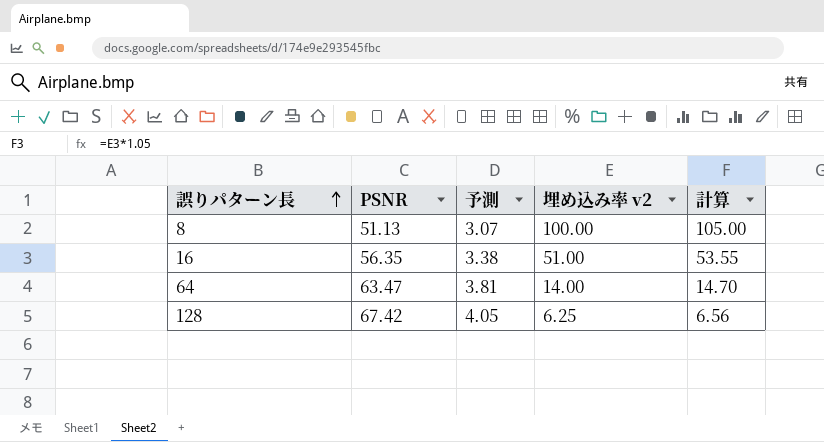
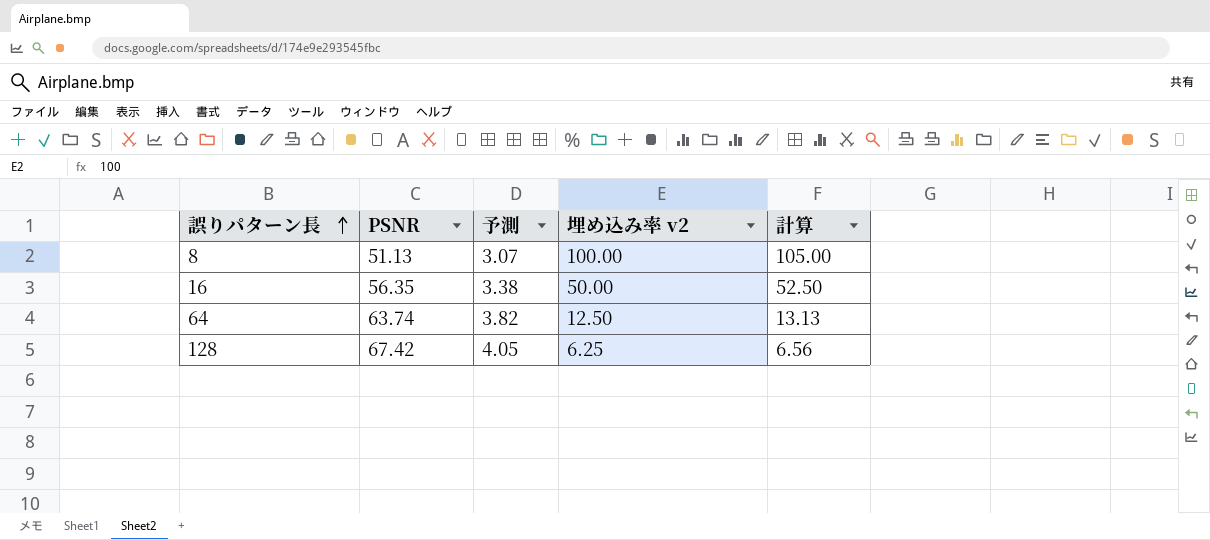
16 | 埋め込み率 v2: 51.00 -> 50.00
16 | 計算: 53.55 -> 52.50
64 | PSNR: 63.47 -> 63.74
64 | 予測: 3.81 -> 3.82
64 | 埋め込み率 v2: 14.00 -> 12.50
64 | 計算: 14.70 -> 13.13

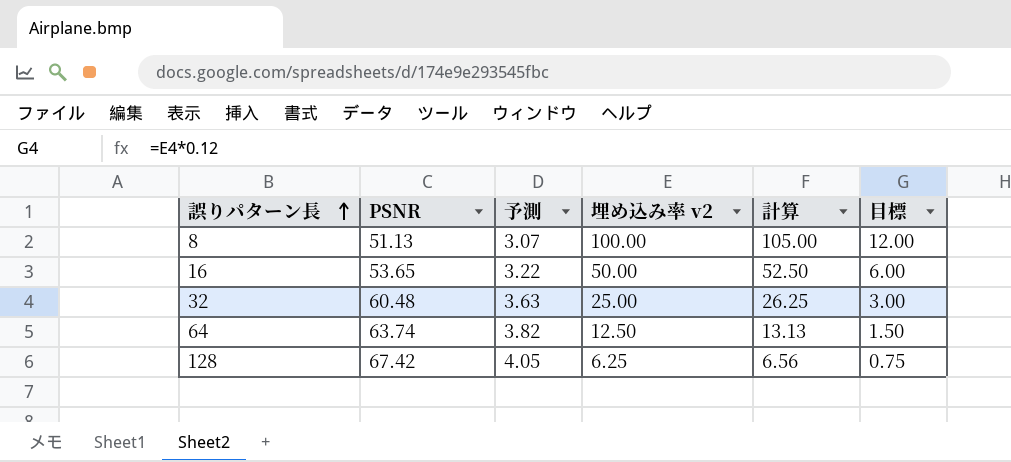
column 目標 | formula: none -> [埋め込み率 v2] * 0.12
16 | PSNR: 56.35 -> 53.65
16 | 予測: 3.38 -> 3.22
row 32: none -> 60.48 | 3.63 | 25.00 | 26.25 | 3.00

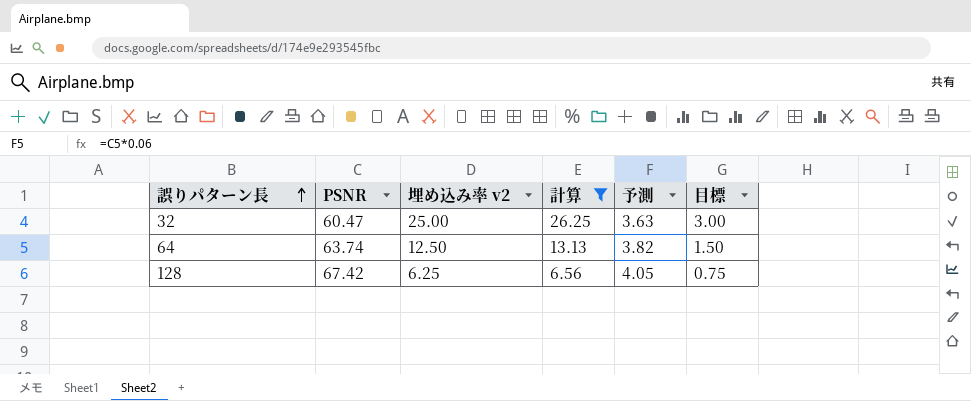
filter: none -> 計算 <= 26.25
column 予測 | position: 3 -> 5
32 | PSNR: 60.48 -> 60.47

